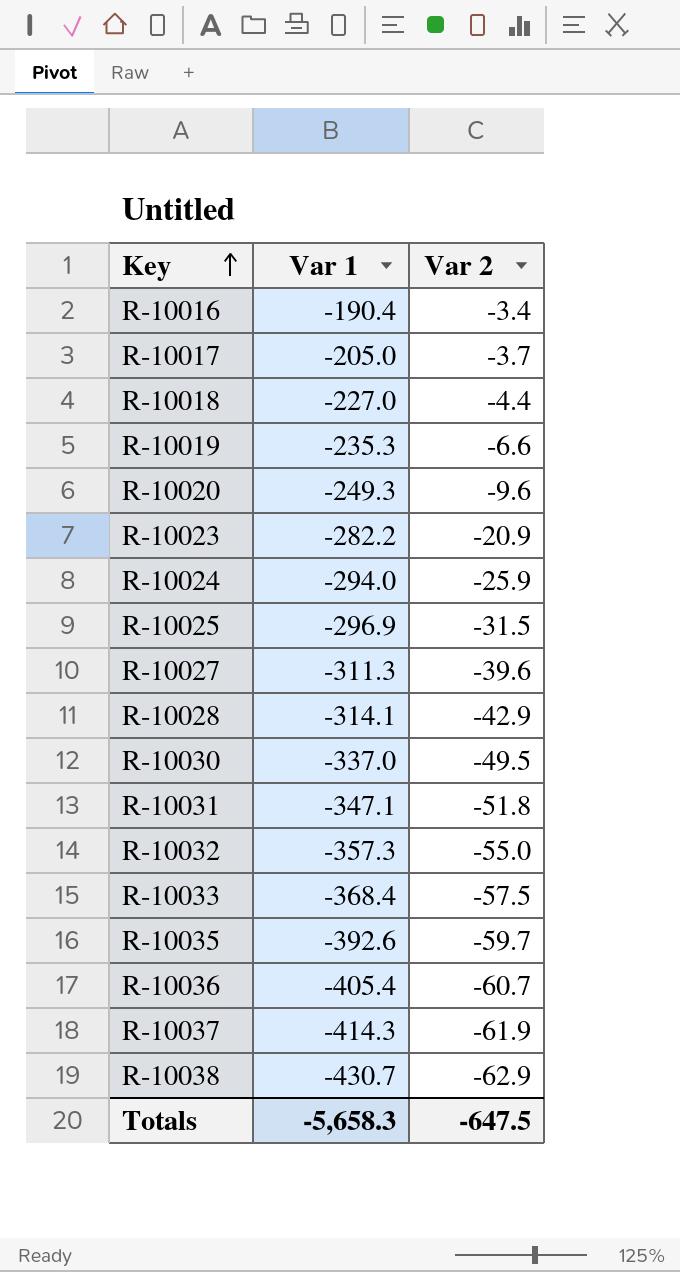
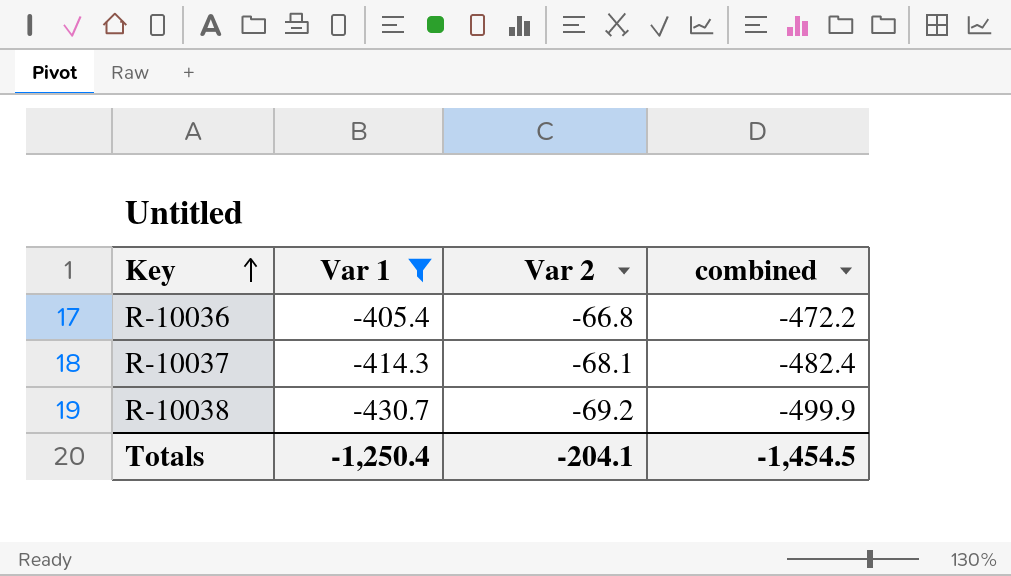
filter: none -> Var 1 <= -405.4
column combined | formula: none -> [Var 1] + [Var 2]
R-10036 | Var 2: -60.7 -> -66.8
R-10037 | Var 2: -61.9 -> -68.1
R-10038 | Var 2: -62.9 -> -69.2
Totals | Var 1: -5,658.3 -> -1,250.4
Totals | Var 2: -647.5 -> -204.1

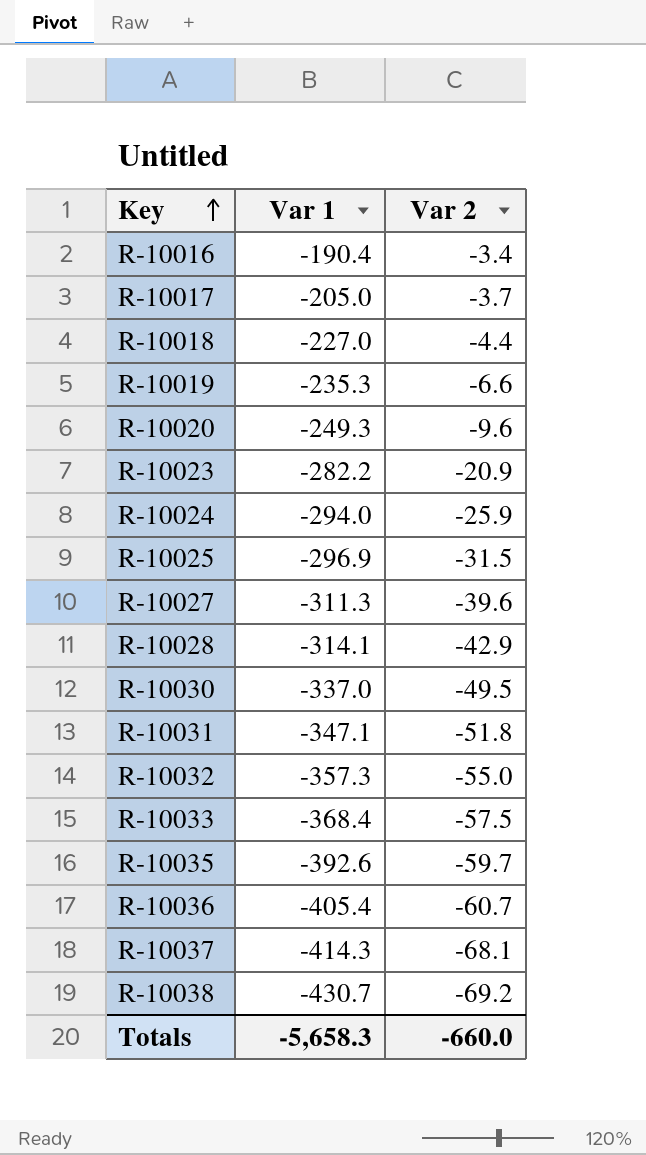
filter: Var 1 <= -405.4 -> none
column combined | formula: [Var 1] + [Var 2] -> none
R-10036 | Var 2: -66.8 -> -60.7
Totals | Var 1: -1,250.4 -> -5,658.3
Totals | Var 2: -204.1 -> -660.0

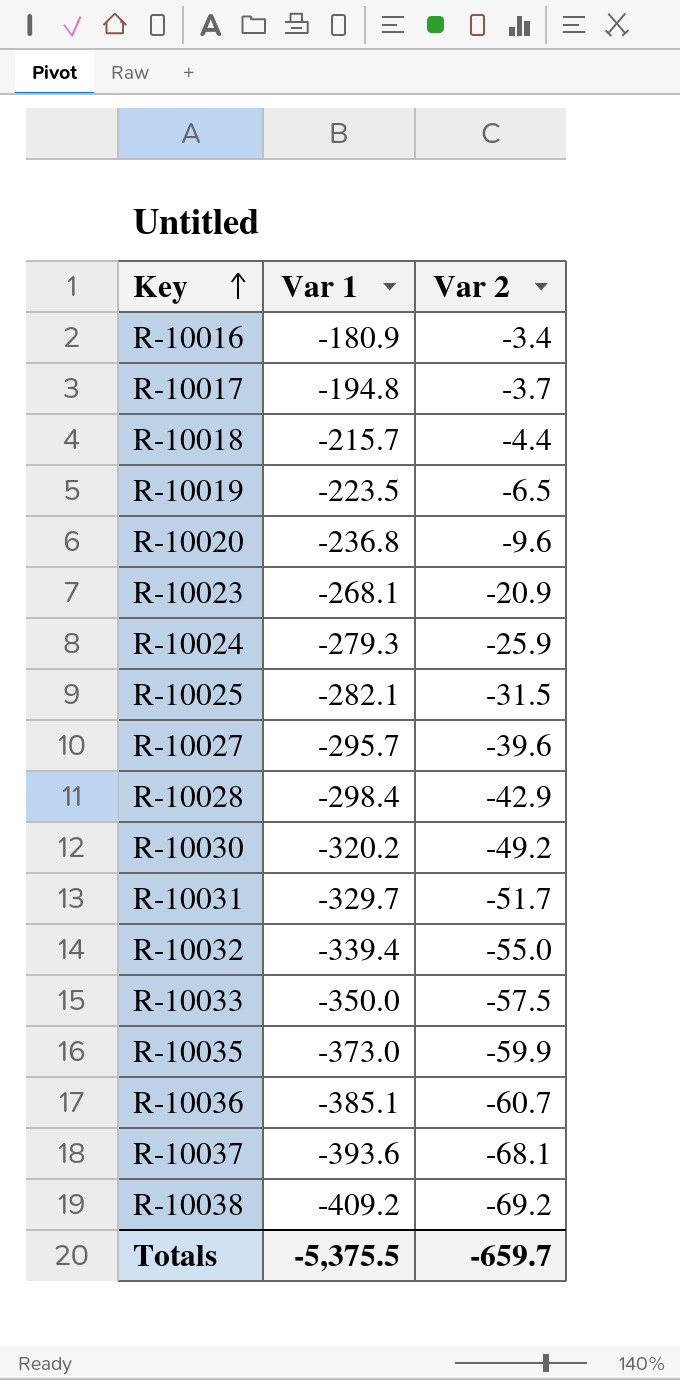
R-10016 | Var 1: -190.4 -> -180.9
R-10017 | Var 1: -205.0 -> -194.8
R-10018 | Var 1: -227.0 -> -215.7
R-10019 | Var 1: -235.3 -> -223.5
R-10019 | Var 2: -6.6 -> -6.5
R-10020 | Var 1: -249.3 -> -236.8
R-10023 | Var 1: -282.2 -> -268.1
R-10024 | Var 1: -294.0 -> -279.3
R-10025 | Var 1: -296.9 -> -282.1
R-10027 | Var 1: -311.3 -> -295.7
R-10028 | Var 1: -314.1 -> -298.4
R-10030 | Var 1: -337.0 -> -320.2
R-10030 | Var 2: -49.5 -> -49.2
R-10031 | Var 1: -347.1 -> -329.7
R-10031 | Var 2: -51.8 -> -51.7
R-10032 | Var 1: -357.3 -> -339.4
R-10033 | Var 1: -368.4 -> -350.0
R-10035 | Var 1: -392.6 -> -373.0
R-10035 | Var 2: -59.7 -> -59.9
R-10036 | Var 1: -405.4 -> -385.1
R-10037 | Var 1: -414.3 -> -393.6
R-10038 | Var 1: -430.7 -> -409.2
Totals | Var 1: -5,658.3 -> -5,375.5
Totals | Var 2: -660.0 -> -659.7

